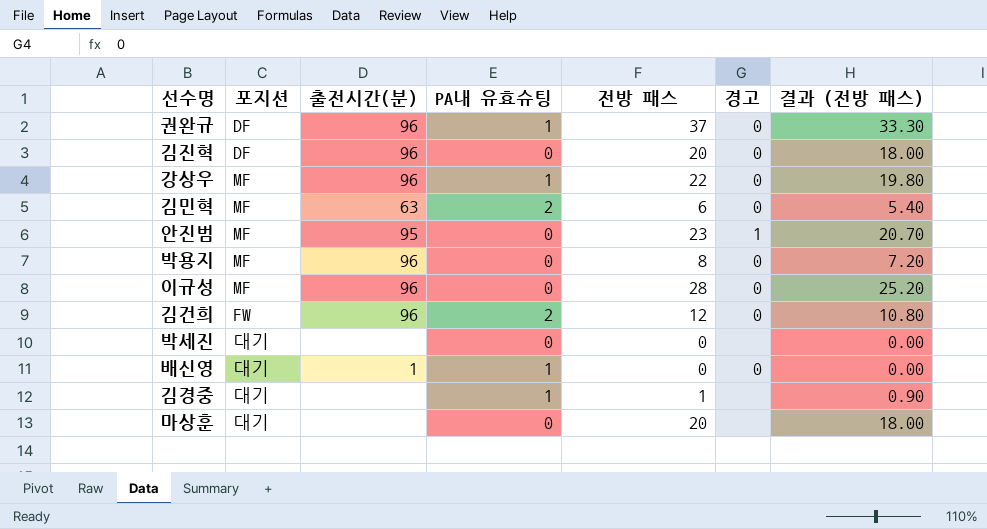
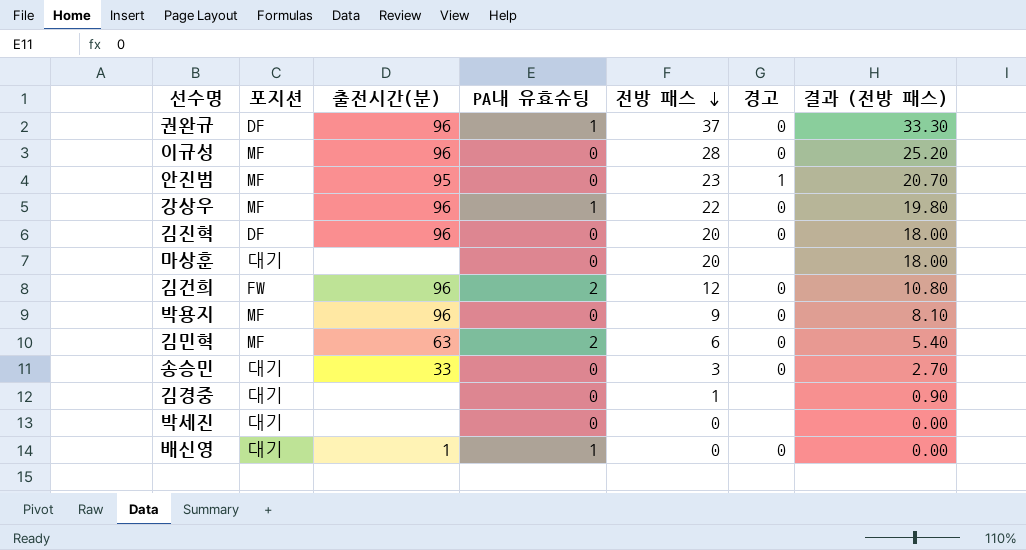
row order: none -> 전방 패스 descending
박용지 | 전방 패스: 8 -> 9
박용지 | 결과 (전방 패스): 7.20 -> 8.10
row 송승민: none -> 대기 | 33 | 0 | 3 | 0 | 2.70
김경중 | PA내 유효슈팅: 1 -> 0

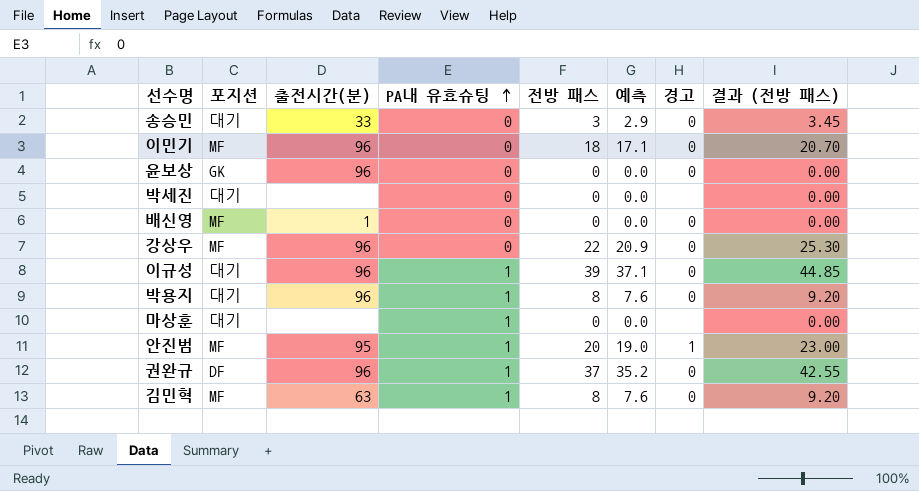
row order: 전방 패스 descending -> PA내 유효슈팅 ascending
column 예측 | formula: none -> [전방 패스] * 0.95
column 결과 (전방 패스) | formula: [전방 패스] * 0.9 -> [전방 패스] * 1.15
row 김진혁: DF | 96 | 0 | 20 | 0 | 18.00 -> none
row 김건희: FW | 96 | 2 | 12 | 0 | 10.80 -> none
row 김경중: 대기 | none | 0 | 1 | none | 0.90 -> none
row 이민기: none -> MF | 96 | 0 | 18 | 17.1 | 0 | 20.70
row 윤보상: none -> GK | 96 | 0 | 0 | 0.0 | 0 | 0.00
배신영 | 포지션: 대기 -> MF
배신영 | PA내 유효슈팅: 1 -> 0
강상우 | PA내 유효슈팅: 1 -> 0
이규성 | 포지션: MF -> 대기
이규성 | PA내 유효슈팅: 0 -> 1
이규성 | 전방 패스: 28 -> 39
박용지 | 포지션: MF -> 대기
박용지 | PA내 유효슈팅: 0 -> 1
박용지 | 전방 패스: 9 -> 8
마상훈 | PA내 유효슈팅: 0 -> 1
마상훈 | 전방 패스: 20 -> 0
안진범 | PA내 유효슈팅: 0 -> 1
안진범 | 전방 패스: 23 -> 20
김민혁 | PA내 유효슈팅: 2 -> 1
김민혁 | 전방 패스: 6 -> 8

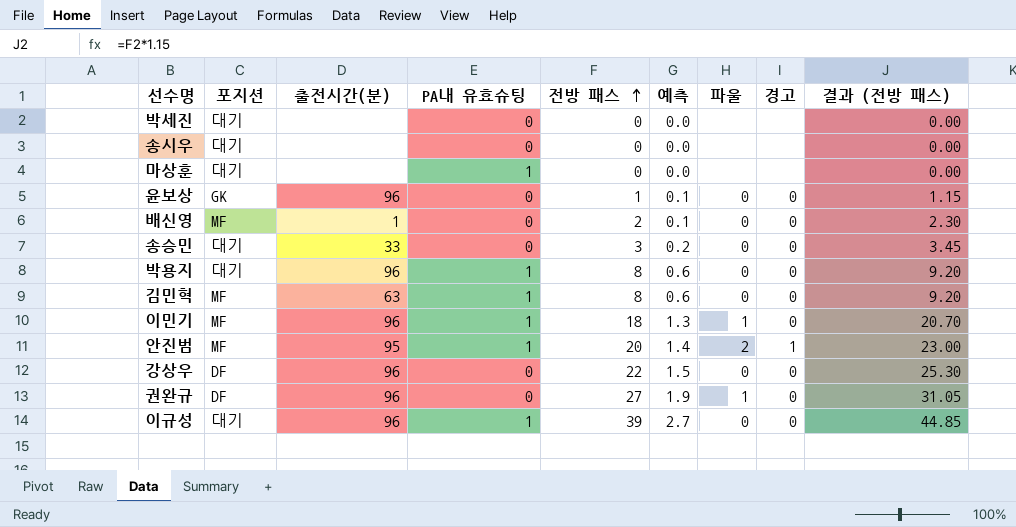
row order: PA내 유효슈팅 ascending -> 전방 패스 ascending
column 예측 | formula: [전방 패스] * 0.95 -> [전방 패스] * 0.07
column 파울 | position: none -> 7
row 송시우: none -> 대기 | none | 0 | 0 | 0.0 | none | none | 0.00
윤보상 | 전방 패스: 0 -> 1
윤보상 | 결과 (전방 패스): 0.00 -> 1.15
배신영 | 전방 패스: 0 -> 2
배신영 | 결과 (전방 패스): 0.00 -> 2.30
이민기 | PA내 유효슈팅: 0 -> 1
강상우 | 포지션: MF -> DF
권완규 | PA내 유효슈팅: 1 -> 0
권완규 | 전방 패스: 37 -> 27
권완규 | 결과 (전방 패스): 42.55 -> 31.05

